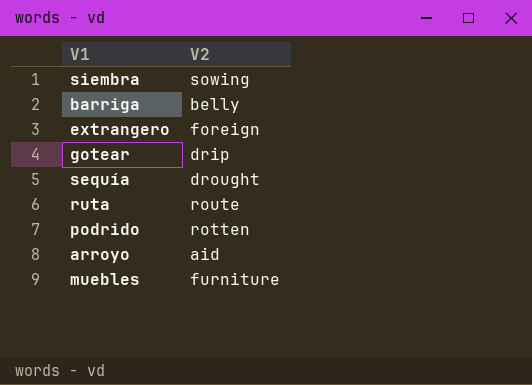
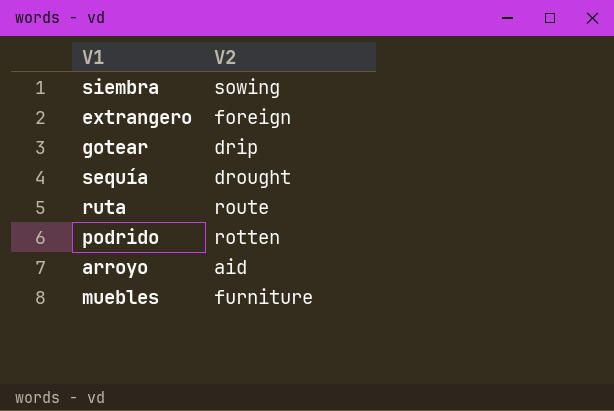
row barriga: belly -> none

